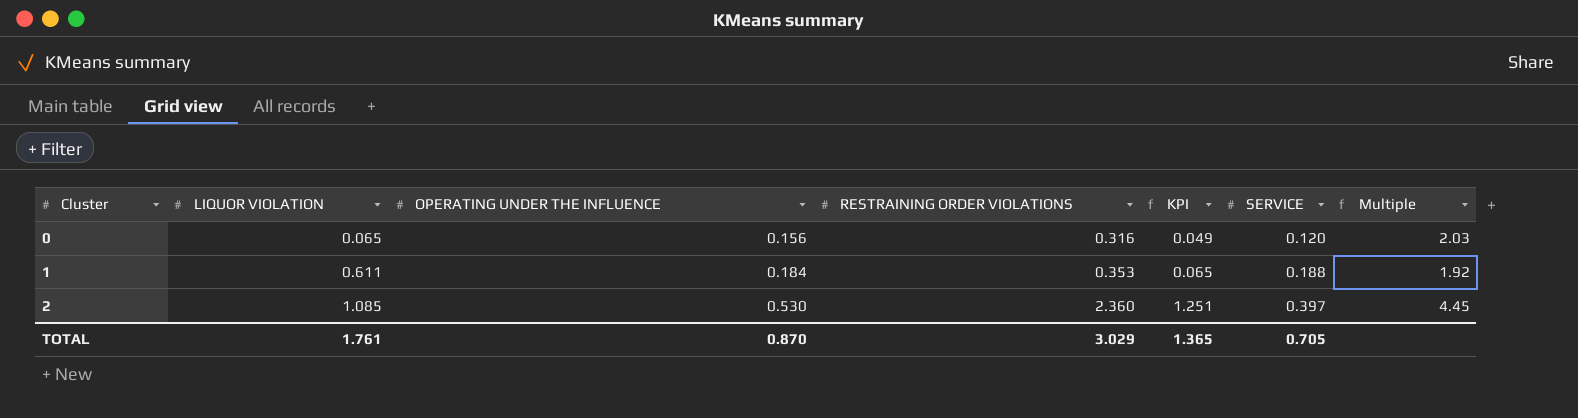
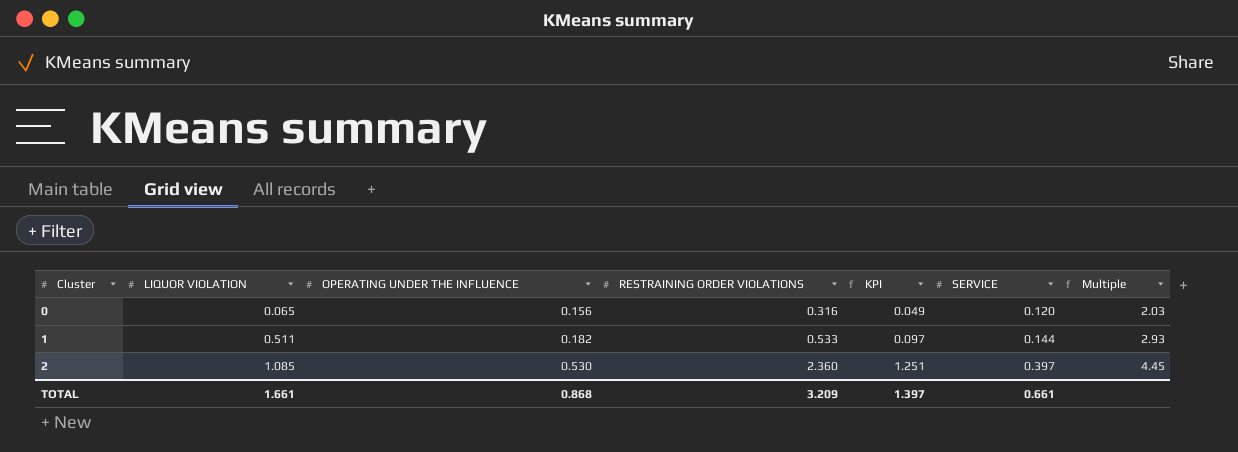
1 | LIQUOR VIOLATION: 0.611 -> 0.511
1 | OPERATING UNDER THE INFLUENCE: 0.184 -> 0.182
1 | RESTRAINING ORDER VIOLATIONS: 0.353 -> 0.533
1 | KPI: 0.065 -> 0.097
1 | SERVICE: 0.188 -> 0.144
1 | Multiple: 1.92 -> 2.93
TOTAL | LIQUOR VIOLATION: 1.761 -> 1.661
TOTAL | OPERATING UNDER THE INFLUENCE: 0.870 -> 0.868
TOTAL | RESTRAINING ORDER VIOLATIONS: 3.029 -> 3.209
TOTAL | KPI: 1.365 -> 1.397
TOTAL | SERVICE: 0.705 -> 0.661

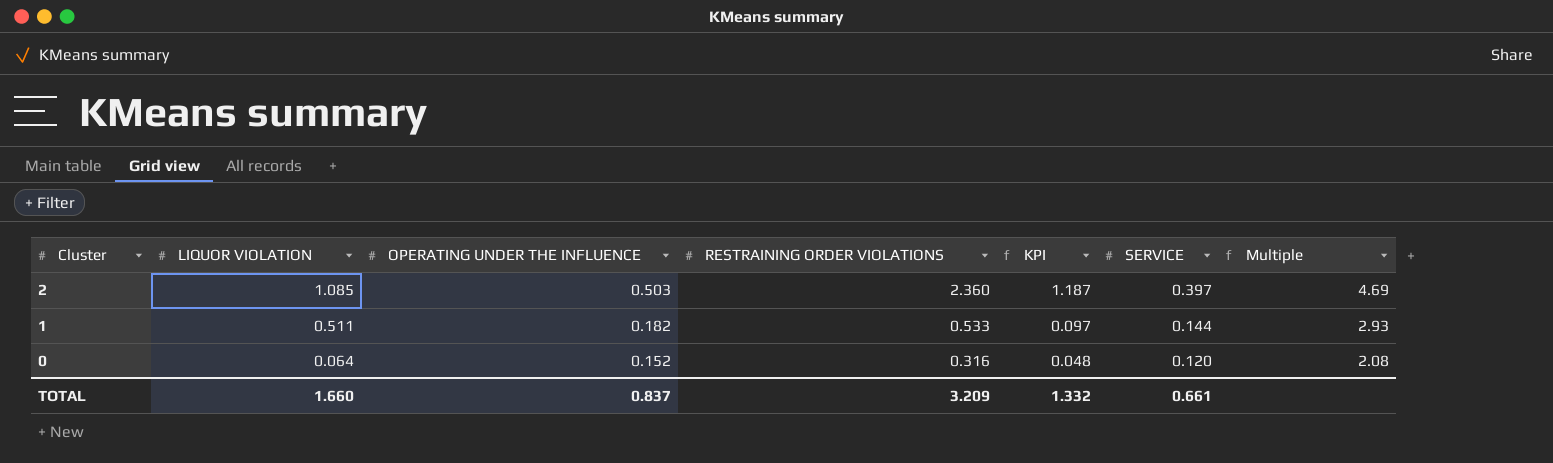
row order: Cluster ascending -> Cluster descending
2 | OPERATING UNDER THE INFLUENCE: 0.530 -> 0.503
2 | KPI: 1.251 -> 1.187
2 | Multiple: 4.45 -> 4.69
0 | LIQUOR VIOLATION: 0.065 -> 0.064
0 | OPERATING UNDER THE INFLUENCE: 0.156 -> 0.152
0 | KPI: 0.049 -> 0.048
0 | Multiple: 2.03 -> 2.08
TOTAL | LIQUOR VIOLATION: 1.661 -> 1.660
TOTAL | OPERATING UNDER THE INFLUENCE: 0.868 -> 0.837
TOTAL | KPI: 1.397 -> 1.332

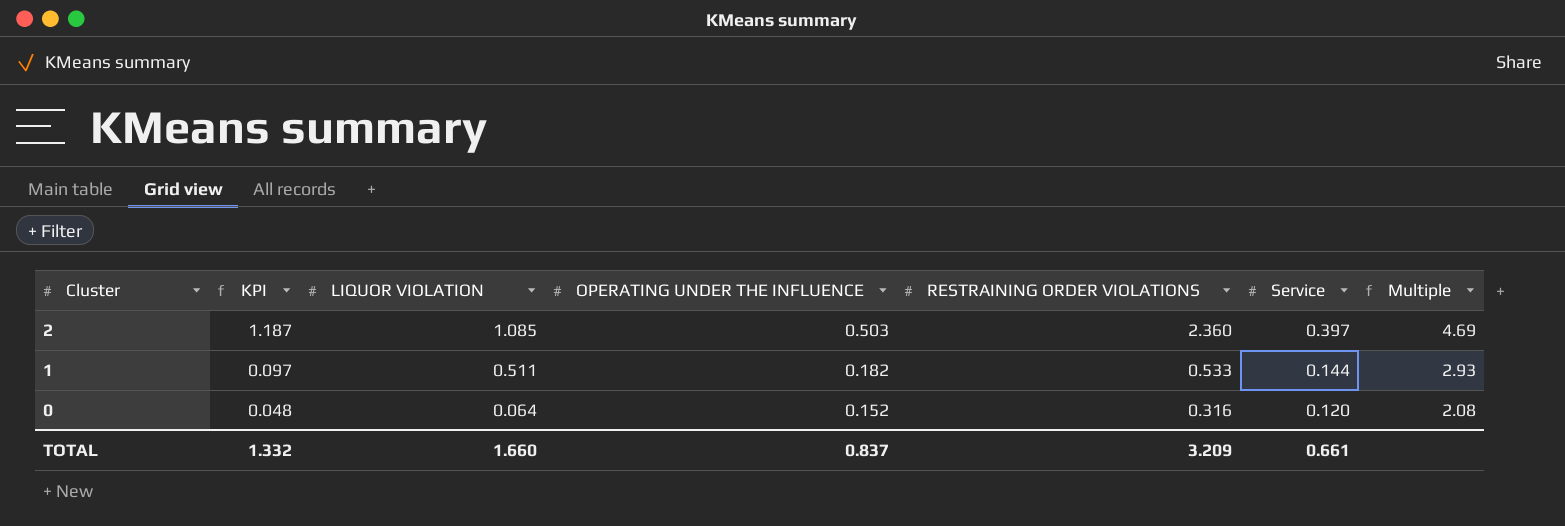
column KPI | position: 5 -> 2
column name: SERVICE -> Service

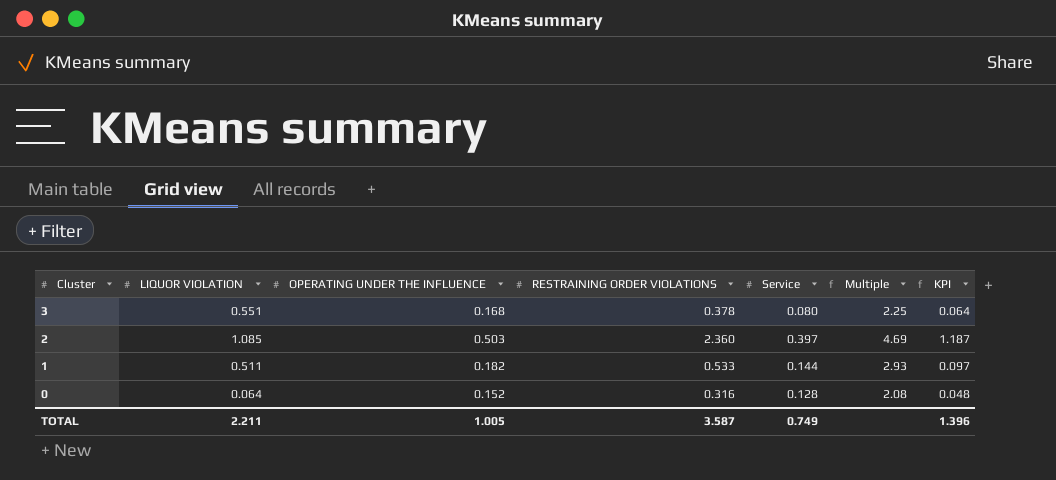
column KPI | position: 2 -> 7
row 3: none -> 0.551 | 0.168 | 0.378 | 0.080 | 2.25 | 0.064
0 | Service: 0.120 -> 0.128
TOTAL | LIQUOR VIOLATION: 1.660 -> 2.211
TOTAL | OPERATING UNDER THE INFLUENCE: 0.837 -> 1.005
TOTAL | RESTRAINING ORDER VIOLATIONS: 3.209 -> 3.587
TOTAL | Service: 0.661 -> 0.749
TOTAL | KPI: 1.332 -> 1.396

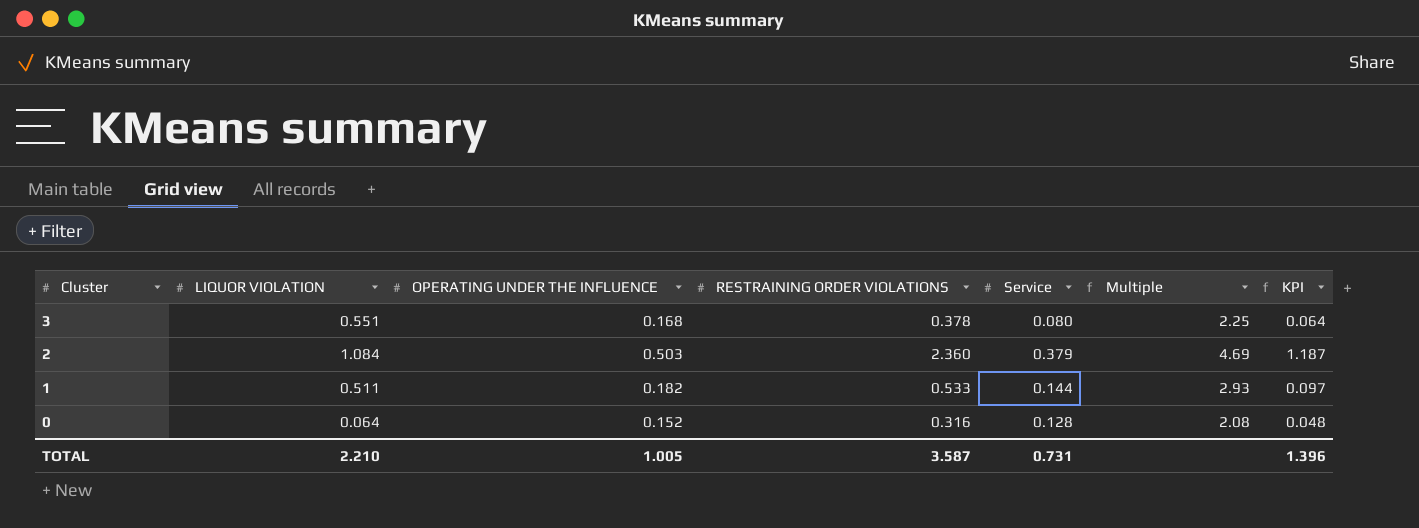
2 | LIQUOR VIOLATION: 1.085 -> 1.084
2 | Service: 0.397 -> 0.379
TOTAL | LIQUOR VIOLATION: 2.211 -> 2.210
TOTAL | Service: 0.749 -> 0.731

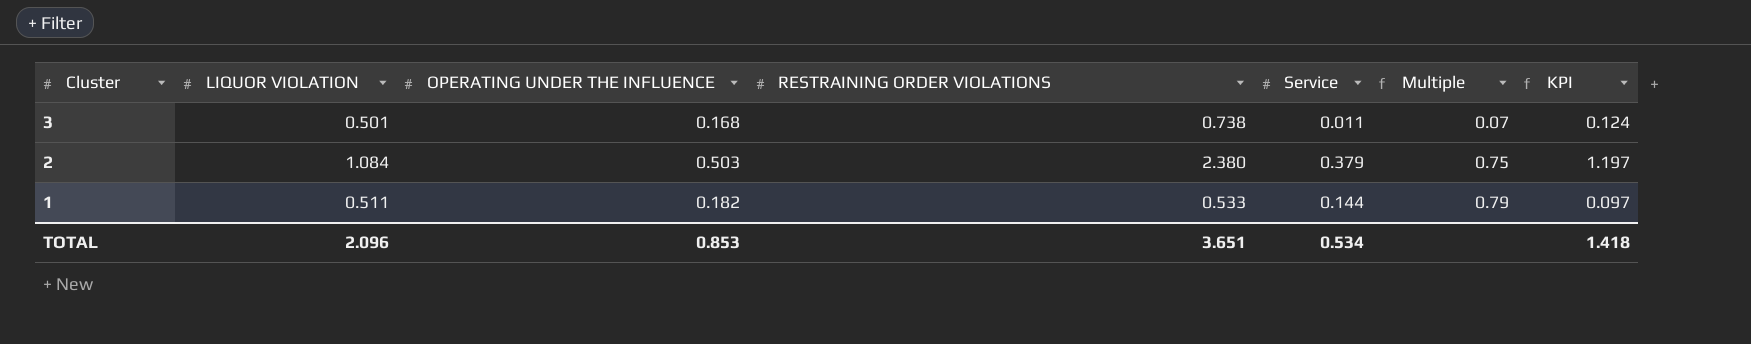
column Multiple | formula: [RESTRAINING ORDER VIOLATIONS] / [OPERATING UNDER THE INFLUENCE] -> [Service] / [OPERATING UNDER THE INFLUENCE]
row 0: 0.064 | 0.152 | 0.316 | 0.128 | 2.08 | 0.048 -> none
3 | LIQUOR VIOLATION: 0.551 -> 0.501
3 | RESTRAINING ORDER VIOLATIONS: 0.378 -> 0.738
3 | Service: 0.080 -> 0.011
3 | KPI: 0.064 -> 0.124
2 | RESTRAINING ORDER VIOLATIONS: 2.360 -> 2.380
2 | KPI: 1.187 -> 1.197
TOTAL | LIQUOR VIOLATION: 2.210 -> 2.096
TOTAL | OPERATING UNDER THE INFLUENCE: 1.005 -> 0.853
TOTAL | RESTRAINING ORDER VIOLATIONS: 3.587 -> 3.651
TOTAL | Service: 0.731 -> 0.534
TOTAL | KPI: 1.396 -> 1.418

